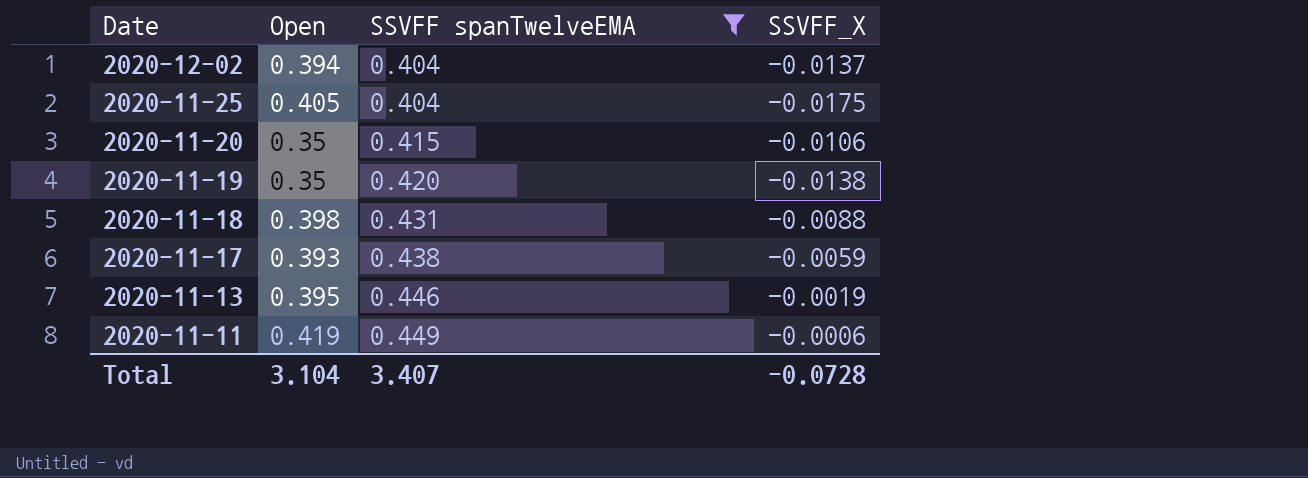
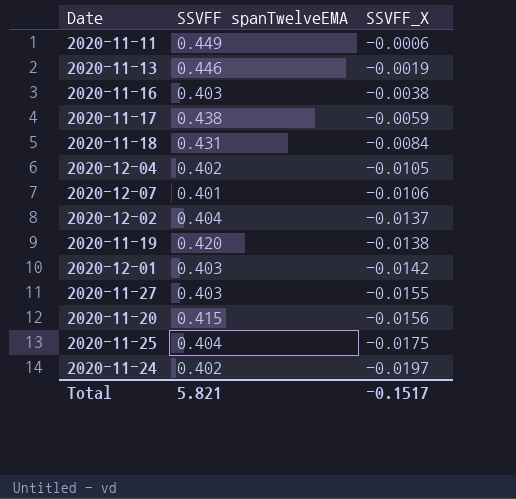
filter: SSVFF spanTwelveEMA >= 0.404 -> none
row order: Date descending -> SSVFF_X descending
column Open | position: 2 -> none
2020-11-18 | SSVFF_X: -0.0088 -> -0.0084
2020-11-20 | SSVFF_X: -0.0106 -> -0.0156
Total | SSVFF spanTwelveEMA: 3.407 -> 5.821
Total | SSVFF_X: -0.0728 -> -0.1517

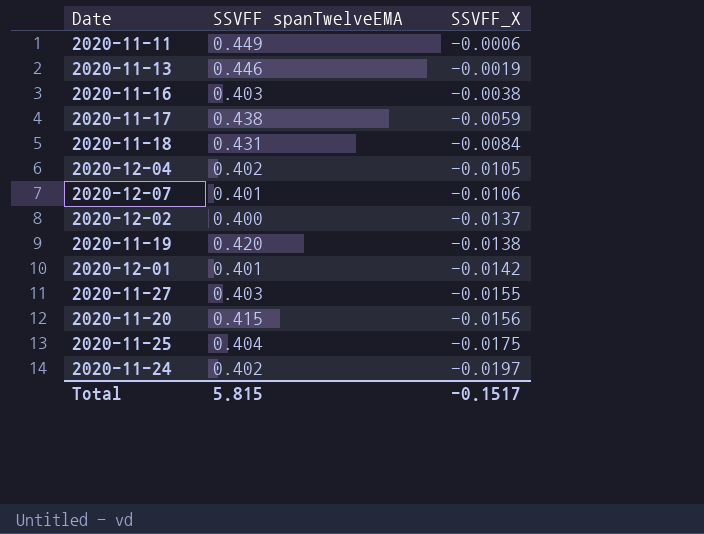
2020-12-02 | SSVFF spanTwelveEMA: 0.404 -> 0.400
2020-12-01 | SSVFF spanTwelveEMA: 0.403 -> 0.401
Total | SSVFF spanTwelveEMA: 5.821 -> 5.815

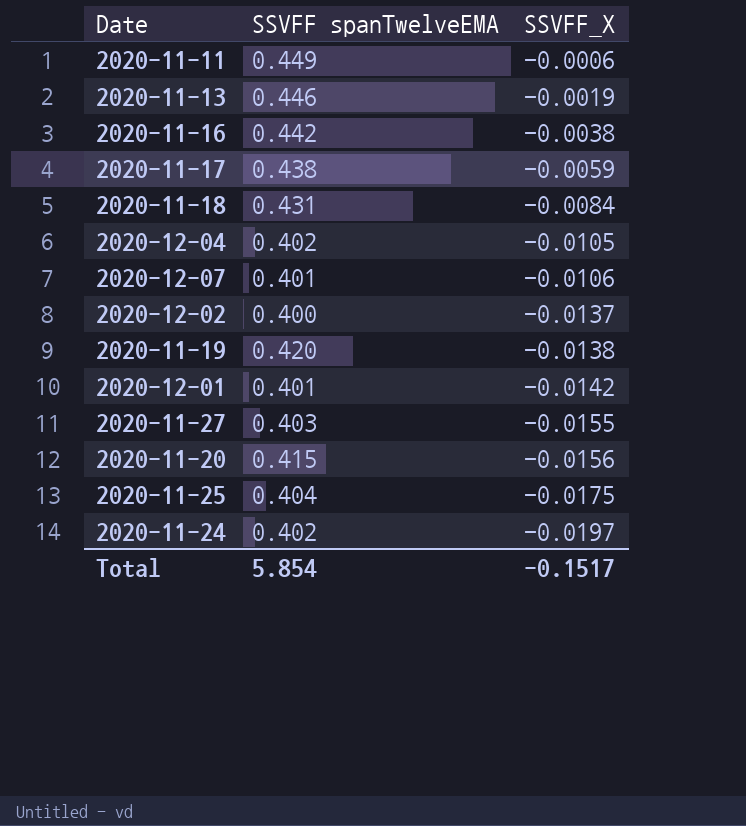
2020-11-16 | SSVFF spanTwelveEMA: 0.403 -> 0.442
Total | SSVFF spanTwelveEMA: 5.815 -> 5.854

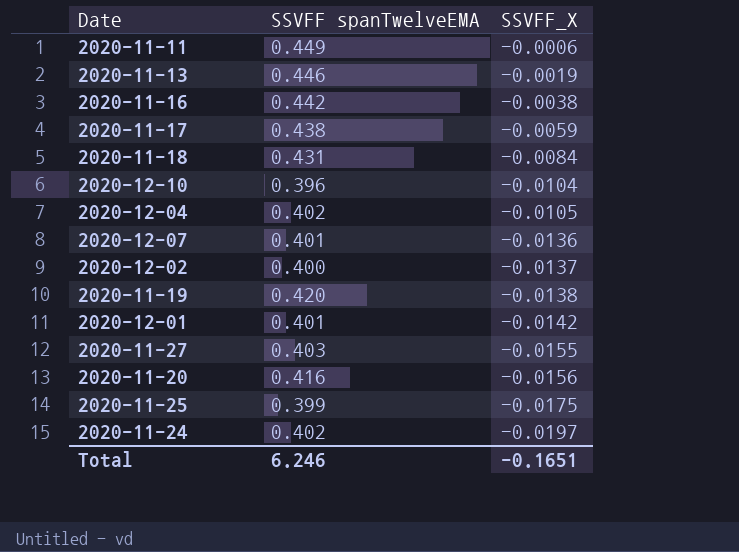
row 2020-12-10: none -> 0.396 | -0.0104
2020-12-07 | SSVFF_X: -0.0106 -> -0.0136
2020-11-20 | SSVFF spanTwelveEMA: 0.415 -> 0.416
2020-11-25 | SSVFF spanTwelveEMA: 0.404 -> 0.399
Total | SSVFF spanTwelveEMA: 5.854 -> 6.246
Total | SSVFF_X: -0.1517 -> -0.1651

